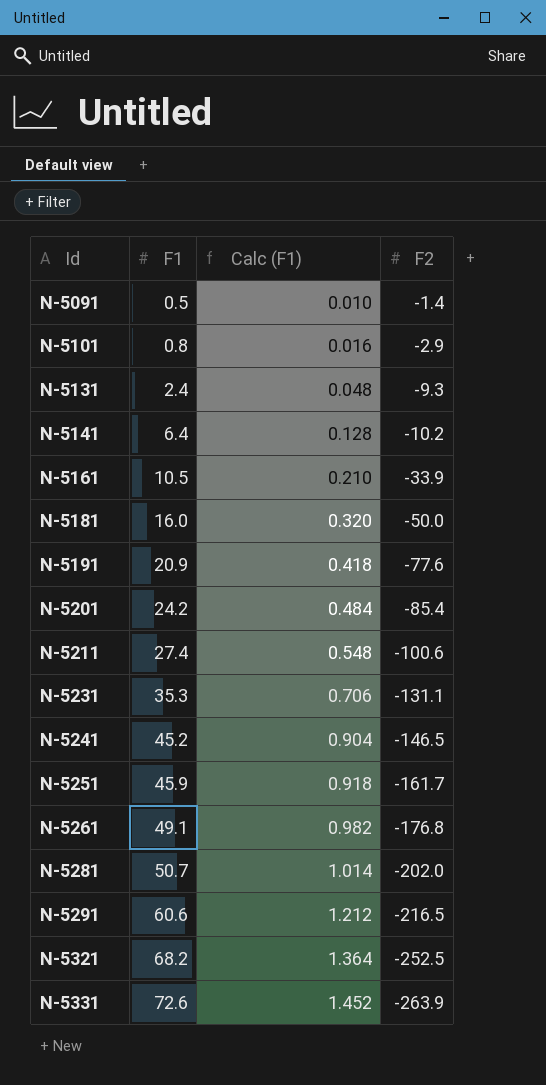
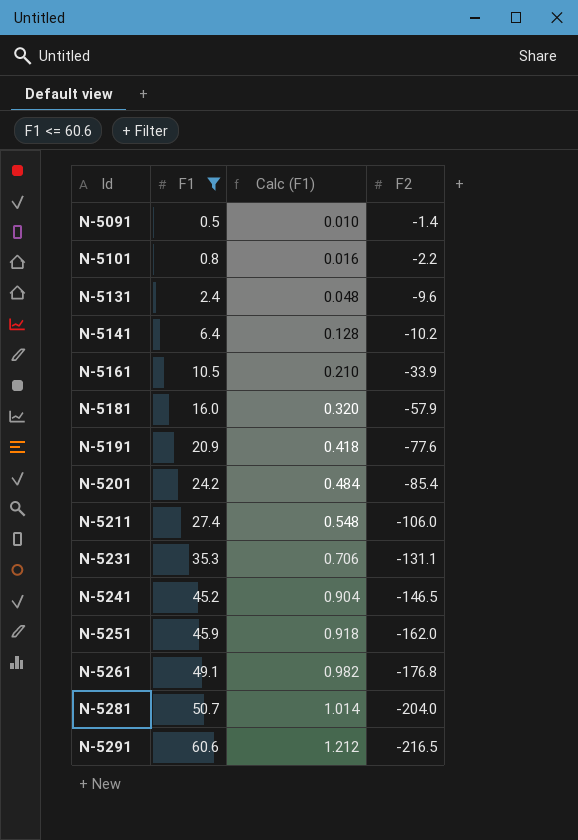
filter: none -> F1 <= 60.6
N-5101 | F2: -2.9 -> -2.2
N-5131 | F2: -9.3 -> -9.6
N-5181 | F2: -50.0 -> -57.9
N-5211 | F2: -100.6 -> -106.0
N-5251 | F2: -161.7 -> -162.0
N-5281 | F2: -202.0 -> -204.0

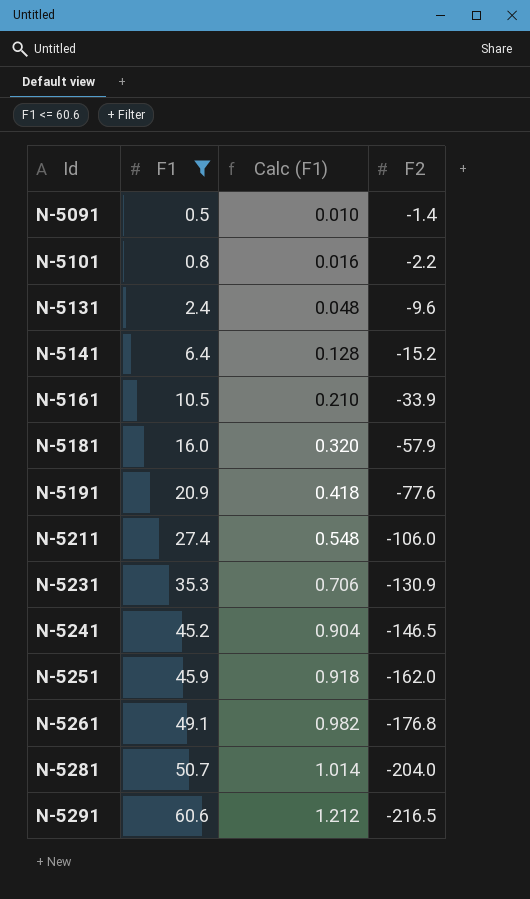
row N-5201: 24.2 | 0.484 | -85.4 -> none
N-5141 | F2: -10.2 -> -15.2
N-5231 | F2: -131.1 -> -130.9

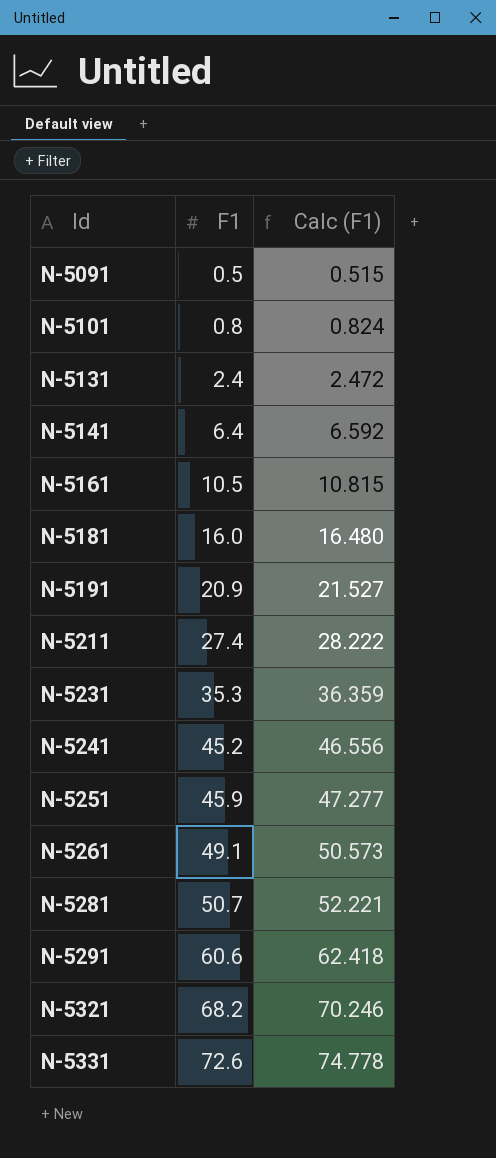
filter: F1 <= 60.6 -> none
column F2 | position: 4 -> none
column Calc (F1) | formula: [F1] * 0.02 -> [F1] * 1.03

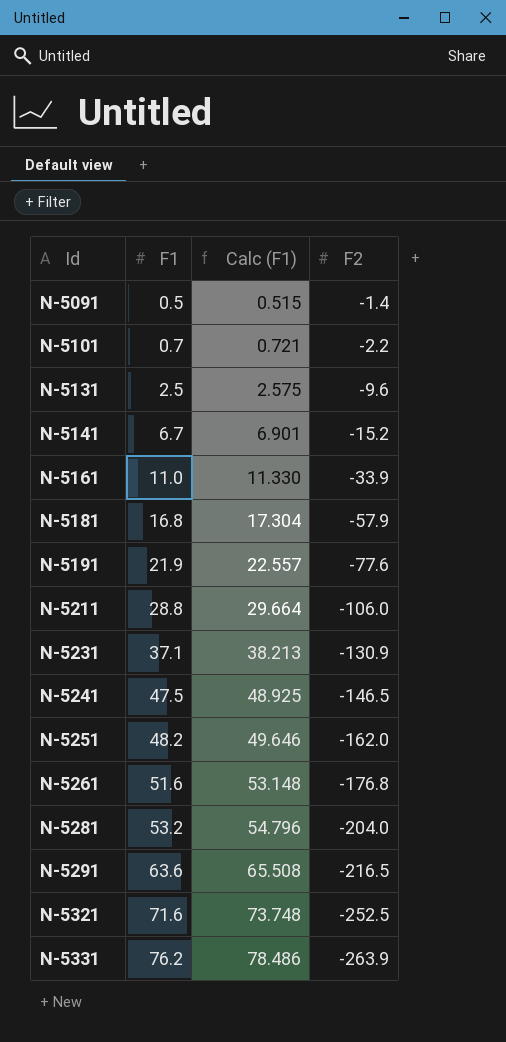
column F2 | position: none -> 4
N-5101 | F1: 0.8 -> 0.7
N-5101 | Calc (F1): 0.824 -> 0.721
N-5131 | F1: 2.4 -> 2.5
N-5131 | Calc (F1): 2.472 -> 2.575
N-5141 | F1: 6.4 -> 6.7
N-5141 | Calc (F1): 6.592 -> 6.901
N-5161 | F1: 10.5 -> 11.0
N-5161 | Calc (F1): 10.815 -> 11.330
N-5181 | F1: 16.0 -> 16.8
N-5181 | Calc (F1): 16.480 -> 17.304
N-5191 | F1: 20.9 -> 21.9
N-5191 | Calc (F1): 21.527 -> 22.557
N-5211 | F1: 27.4 -> 28.8
N-5211 | Calc (F1): 28.222 -> 29.664
N-5231 | F1: 35.3 -> 37.1
N-5231 | Calc (F1): 36.359 -> 38.213
N-5241 | F1: 45.2 -> 47.5
N-5241 | Calc (F1): 46.556 -> 48.925
N-5251 | F1: 45.9 -> 48.2
N-5251 | Calc (F1): 47.277 -> 49.646
N-5261 | F1: 49.1 -> 51.6
N-5261 | Calc (F1): 50.573 -> 53.148
N-5281 | F1: 50.7 -> 53.2
N-5281 | Calc (F1): 52.221 -> 54.796
N-5291 | F1: 60.6 -> 63.6
N-5291 | Calc (F1): 62.418 -> 65.508
N-5321 | F1: 68.2 -> 71.6
N-5321 | Calc (F1): 70.246 -> 73.748
N-5331 | F1: 72.6 -> 76.2
N-5331 | Calc (F1): 74.778 -> 78.486

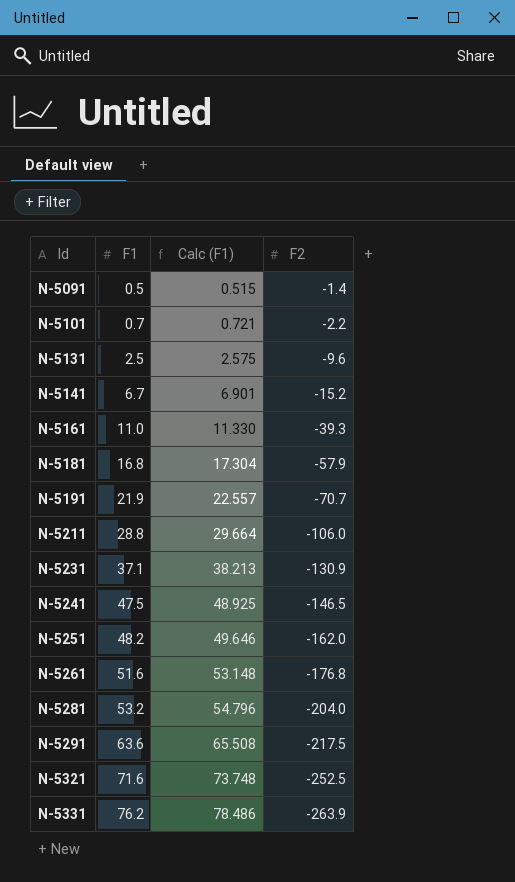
N-5161 | F2: -33.9 -> -39.3
N-5191 | F2: -77.6 -> -70.7
N-5291 | F2: -216.5 -> -217.5

